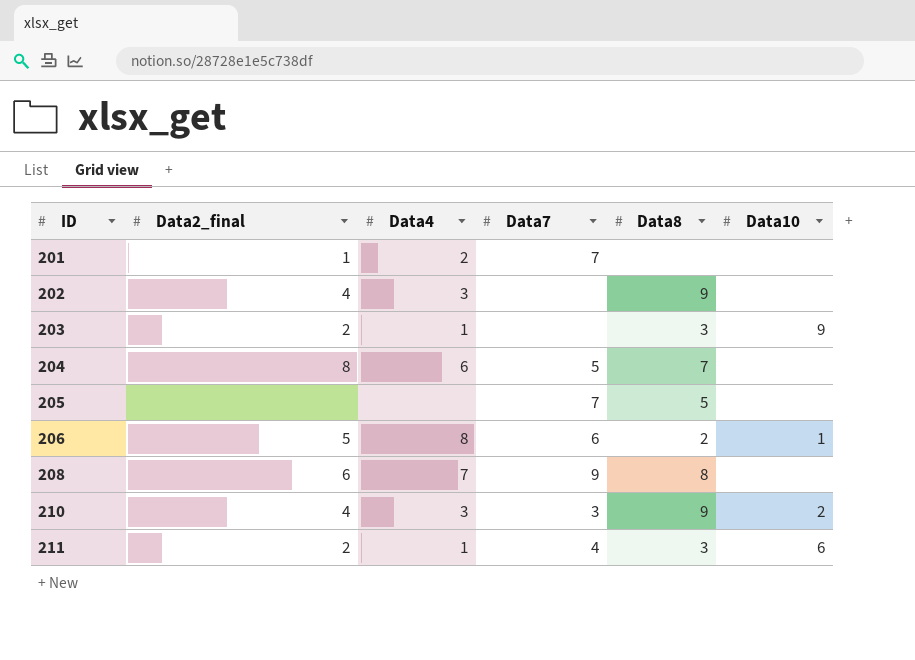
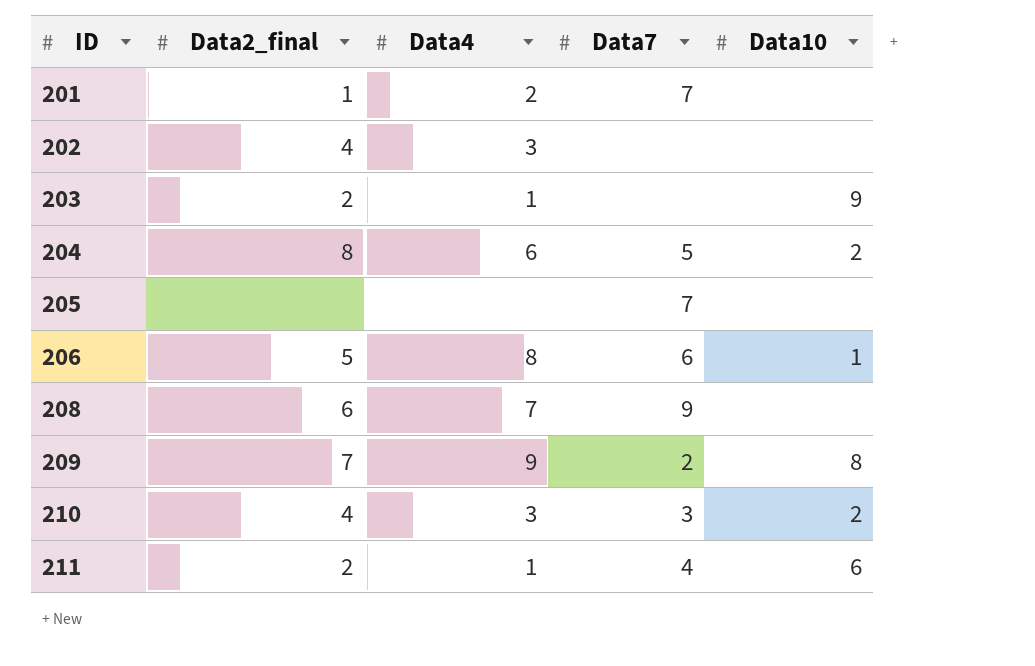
column Data8 | position: 5 -> none
204 | Data10: none -> 2
row 209: none -> 7 | 9 | 2 | 8

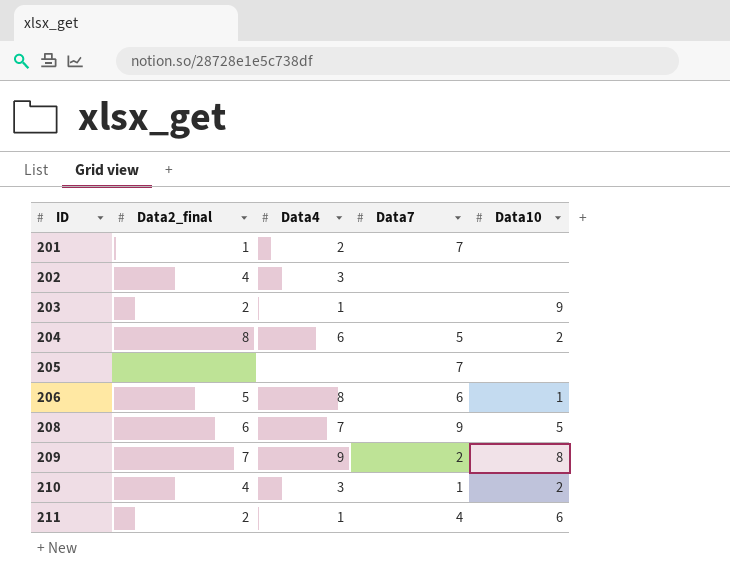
208 | Data10: none -> 5
210 | Data7: 3 -> 1

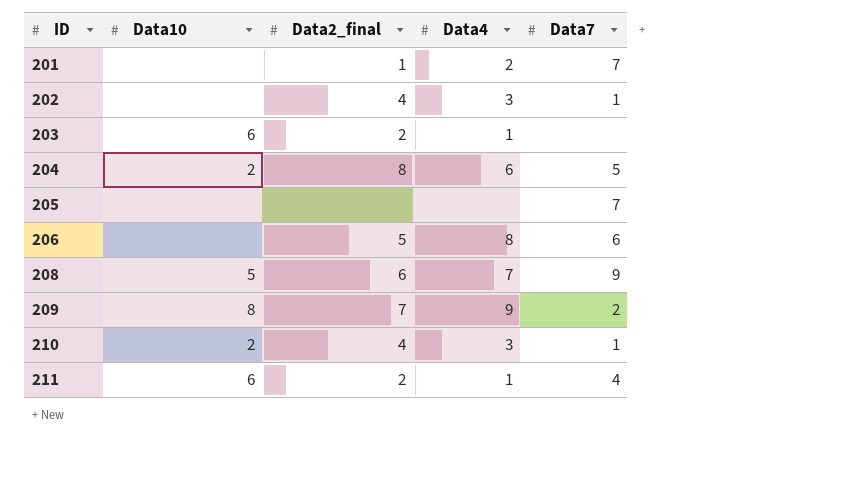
column Data10 | position: 5 -> 2
202 | Data7: none -> 1
203 | Data10: 9 -> 6
206 | Data10: 1 -> none

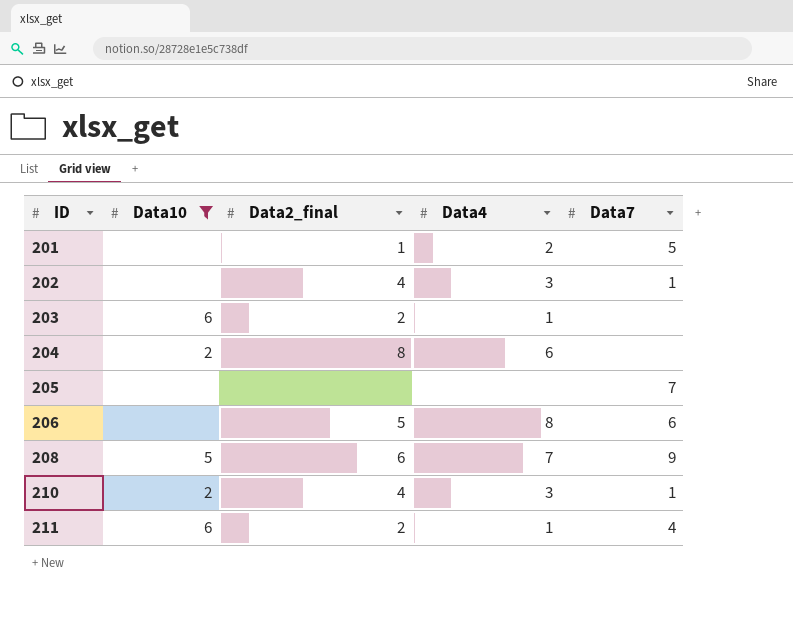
filter: none -> Data10 != 8
201 | Data7: 7 -> 5
204 | Data7: 5 -> none

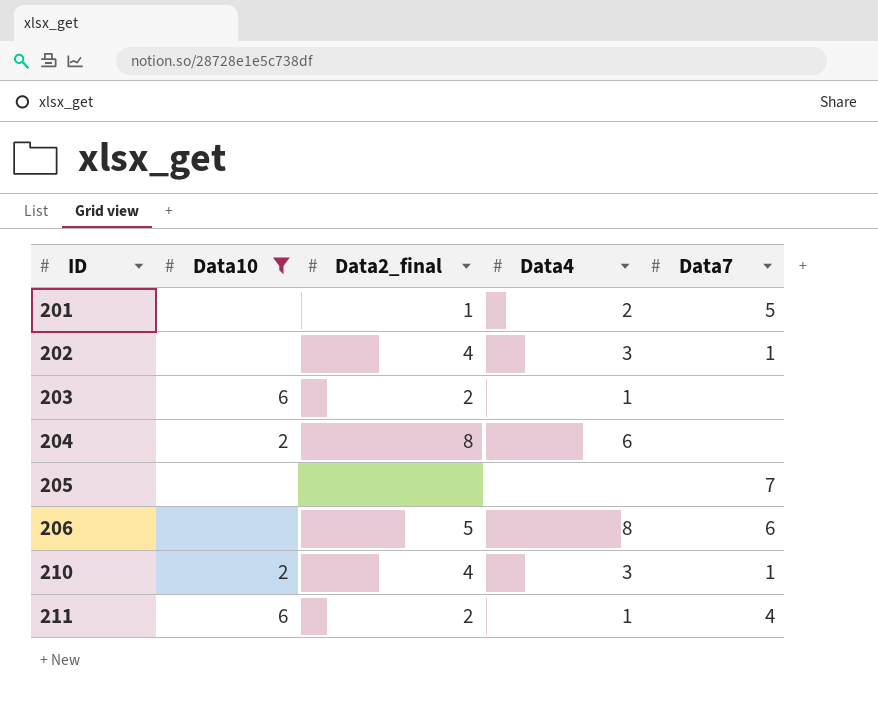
row 208: 5 | 6 | 7 | 9 -> none

